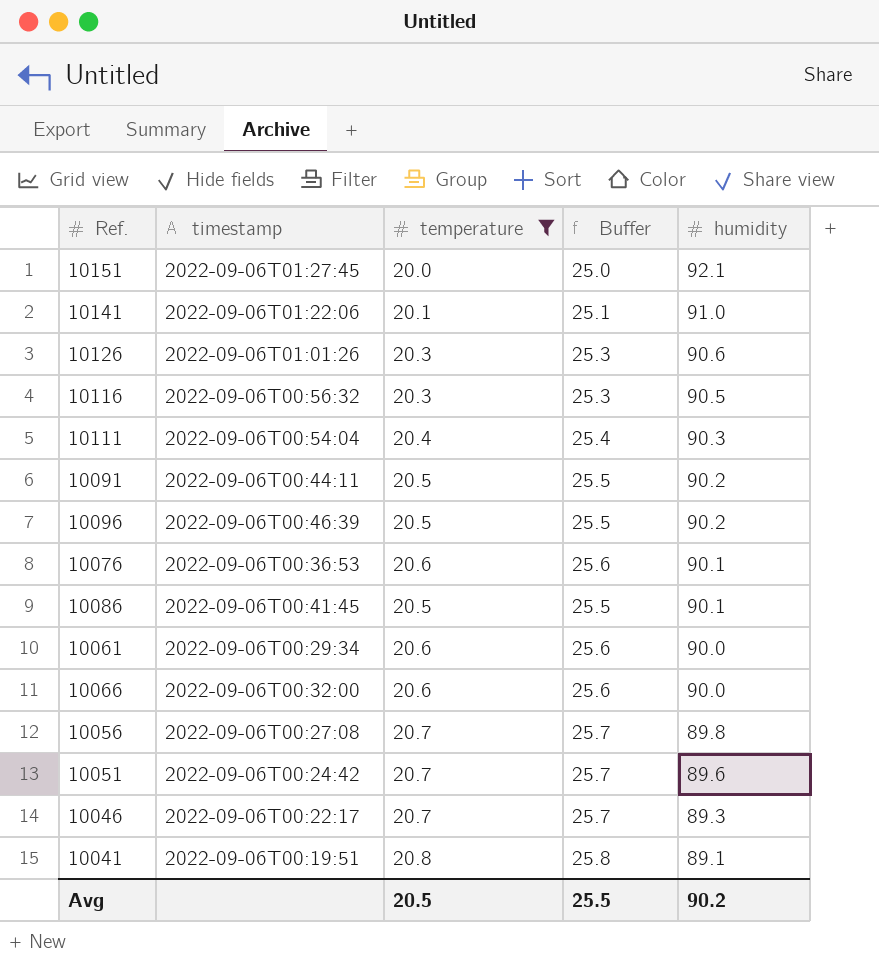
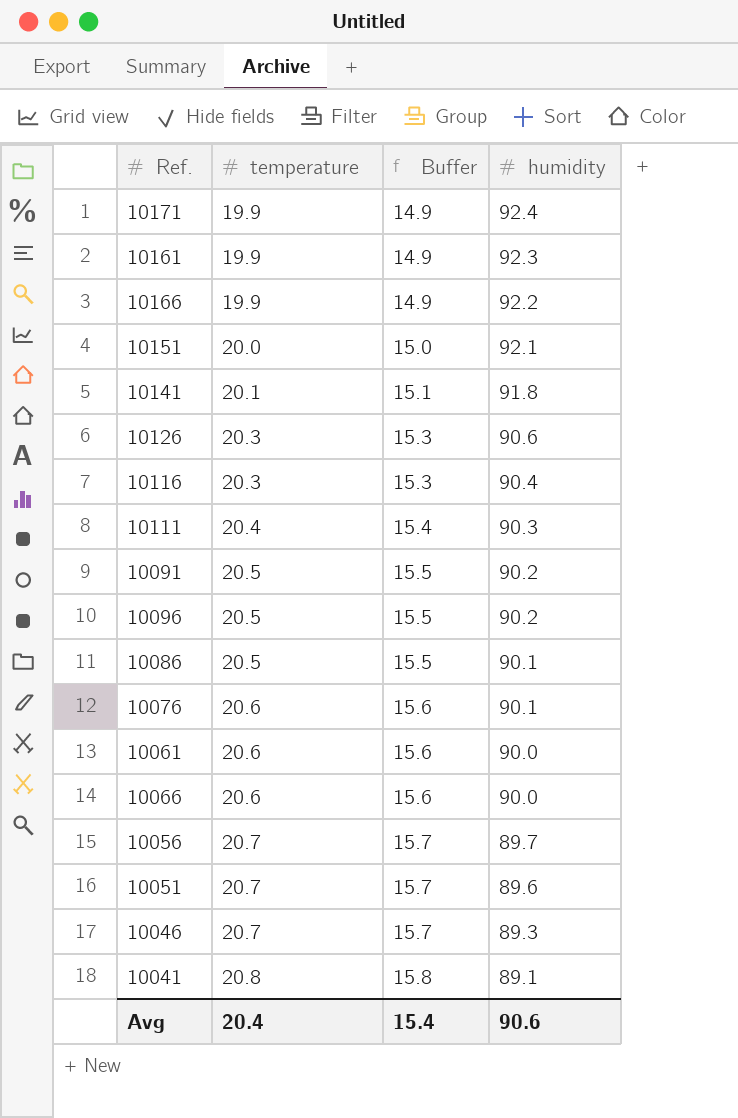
filter: temperature != 19.9 -> none
row order: humidity descending -> temperature ascending
column timestamp | position: 2 -> none
column Buffer | formula: [temperature] + 5 -> [temperature] - 5
10141 | humidity: 91.0 -> 91.8
10116 | humidity: 90.5 -> 90.4
10056 | humidity: 89.8 -> 89.7
Avg | temperature: 20.5 -> 20.4
Avg | Buffer: 25.5 -> 15.4
Avg | humidity: 90.2 -> 90.6

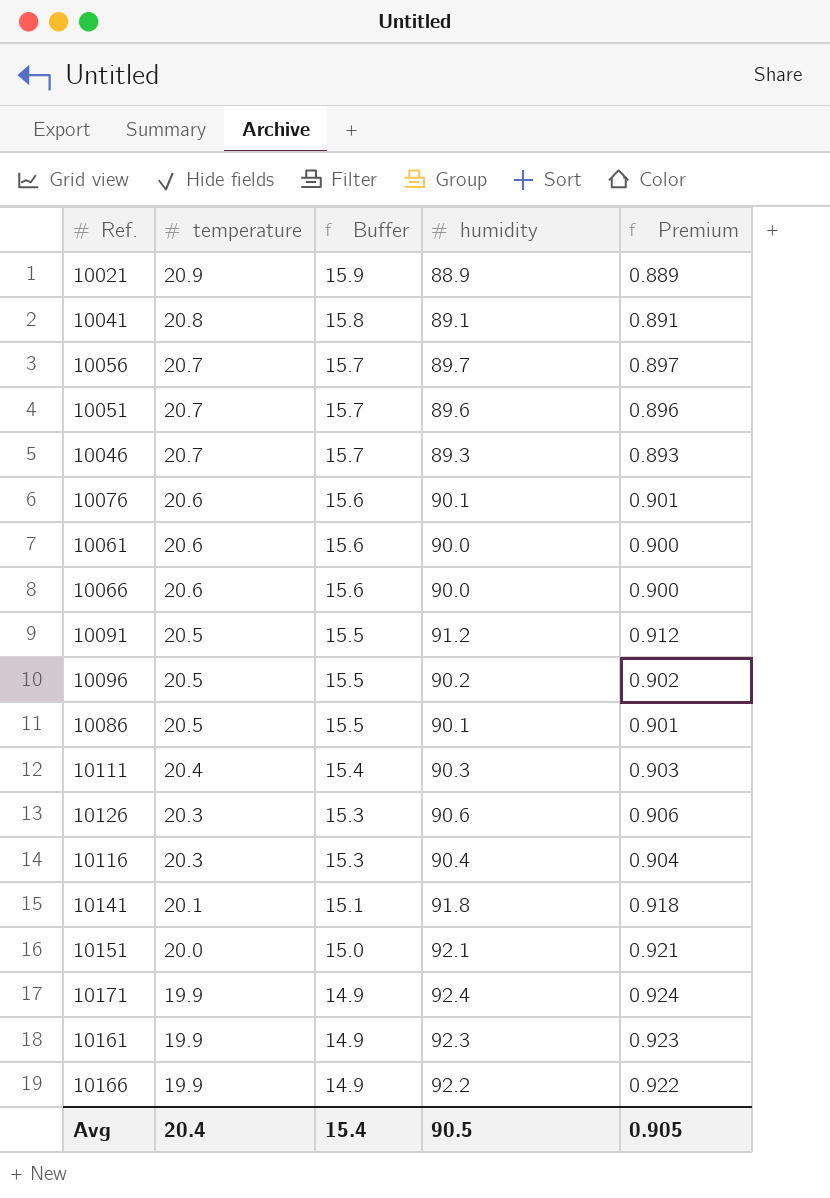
row order: temperature ascending -> temperature descending
column Premium | formula: none -> [humidity] * 0.01
row 10021: none -> 20.9 | 15.9 | 88.9 | 0.889
10091 | humidity: 90.2 -> 91.2
Avg | humidity: 90.6 -> 90.5

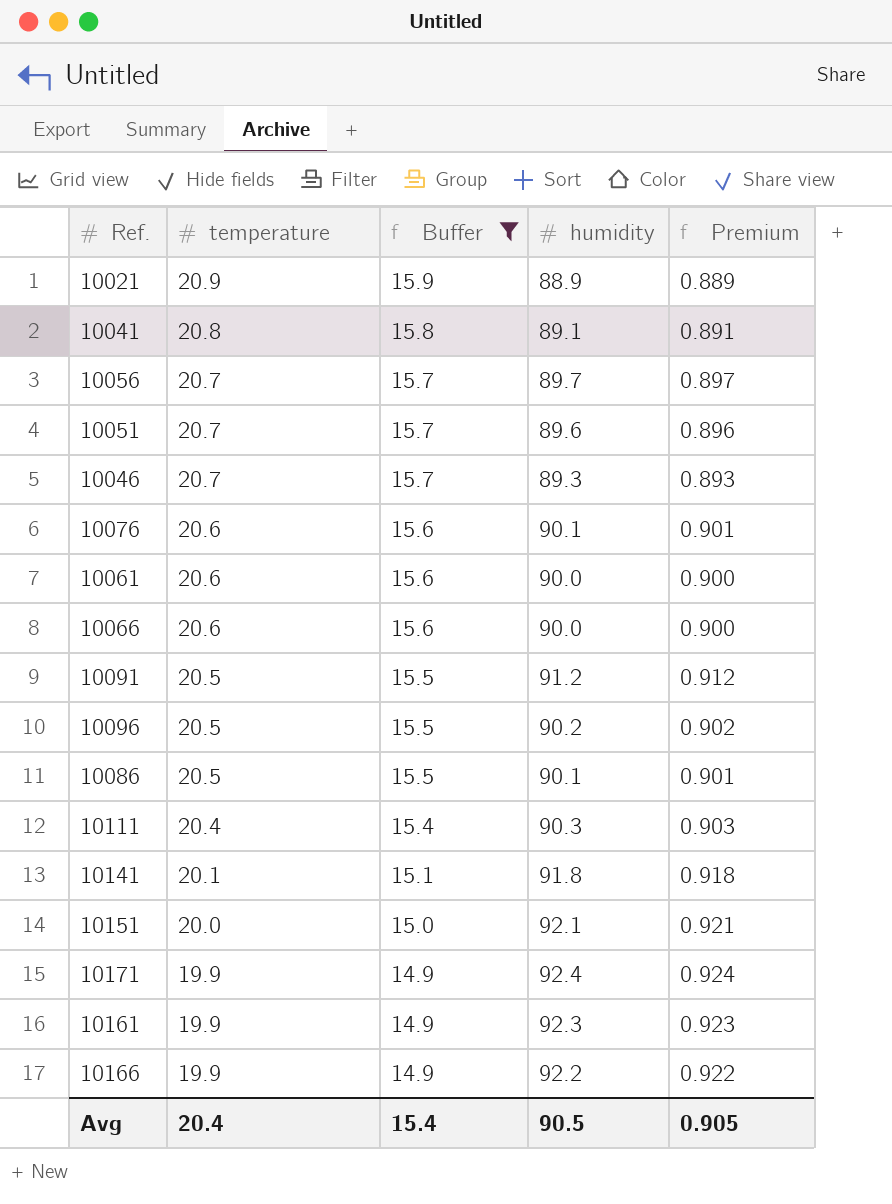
filter: none -> Buffer != 15.3

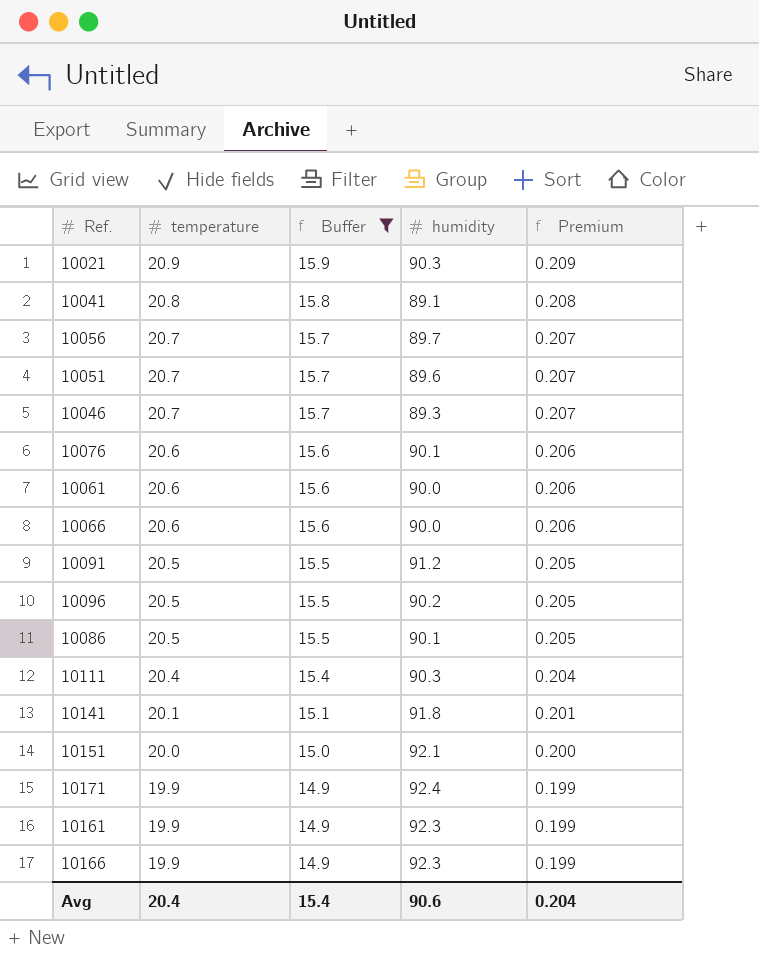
column Premium | formula: [humidity] * 0.01 -> [temperature] * 0.01
10021 | humidity: 88.9 -> 90.3
10166 | humidity: 92.2 -> 92.3
Avg | humidity: 90.5 -> 90.6
Avg | Premium: 0.905 -> 0.204

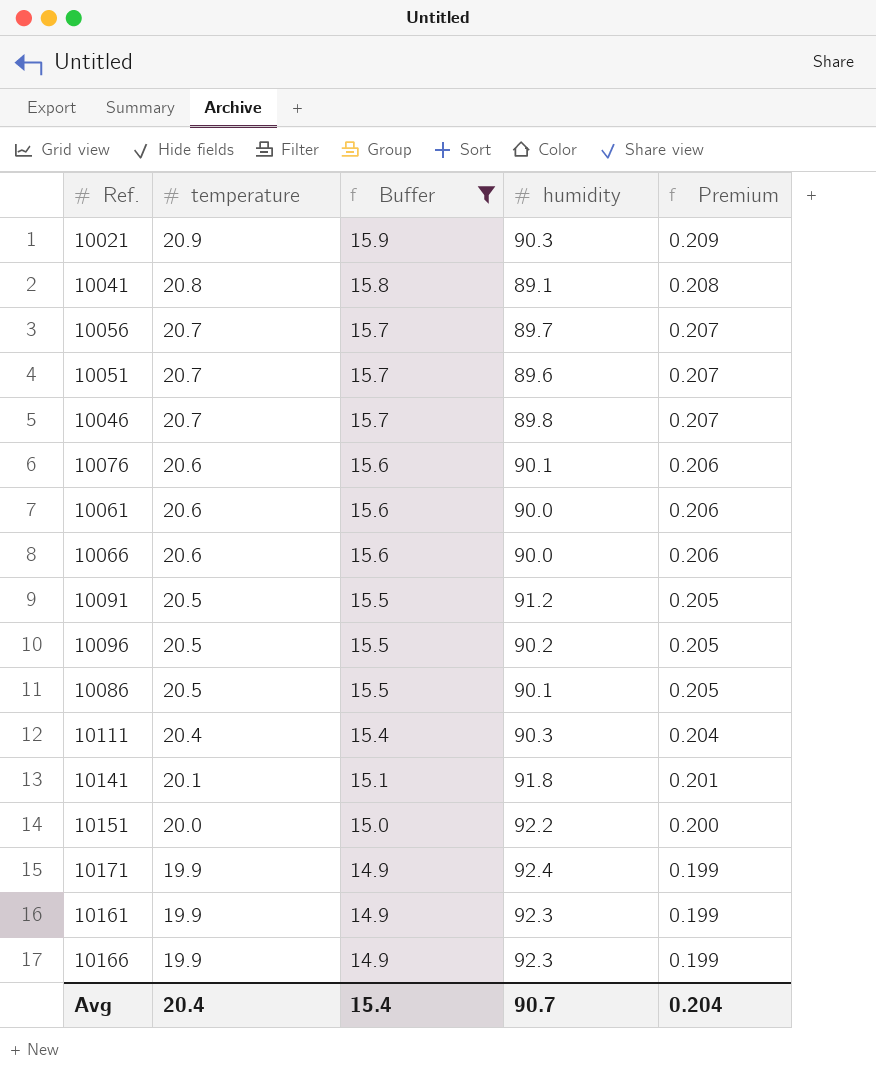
10046 | humidity: 89.3 -> 89.8
10151 | humidity: 92.1 -> 92.2
Avg | humidity: 90.6 -> 90.7

